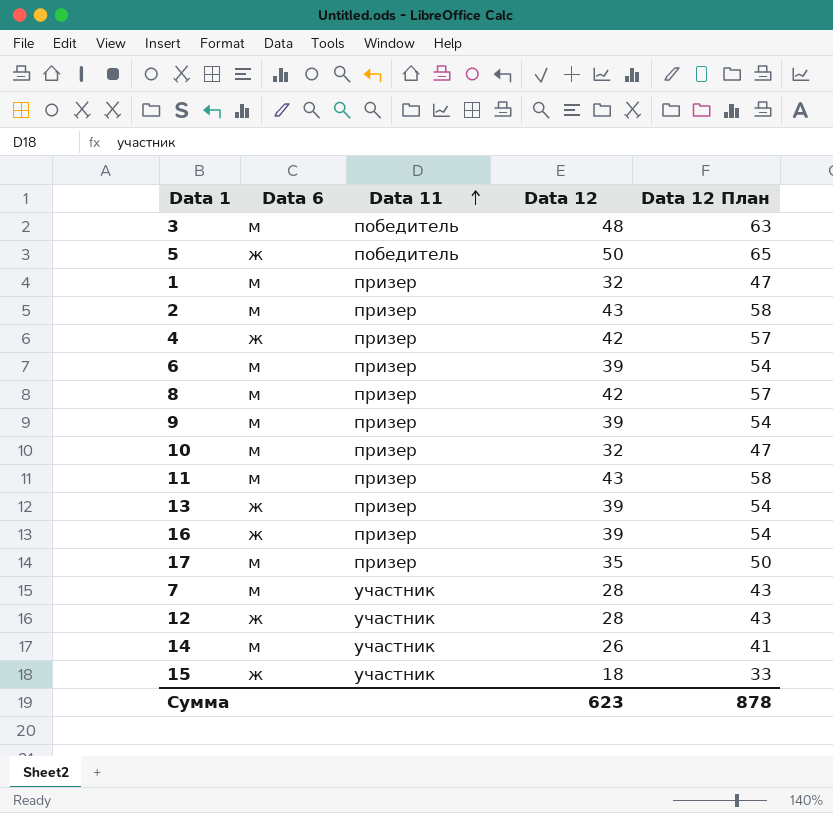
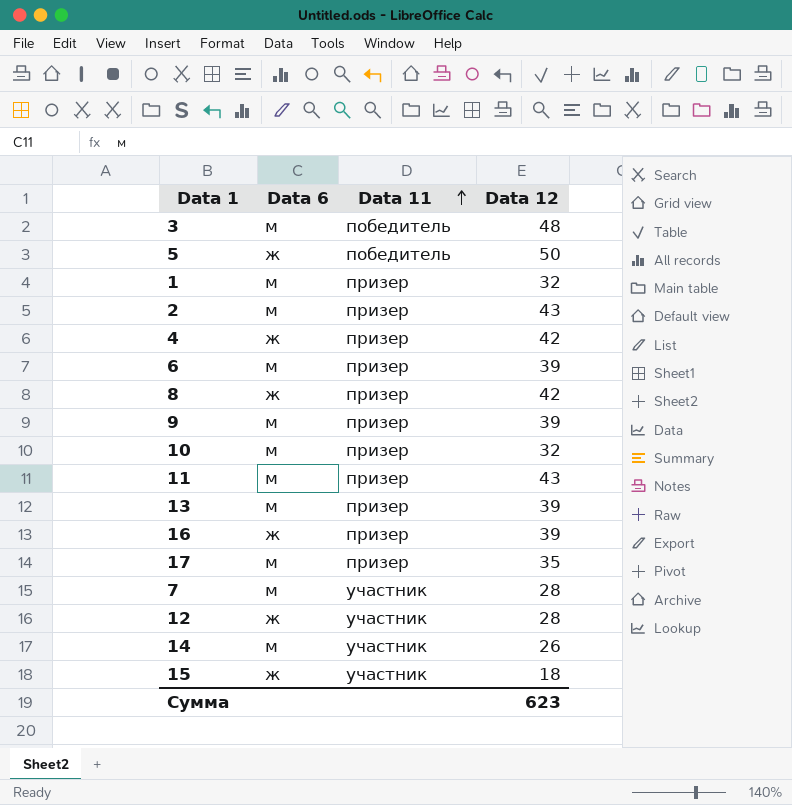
column Data 12 План | formula: [Data 12] + 15 -> none
8 | Data 6: м -> ж
13 | Data 6: ж -> м

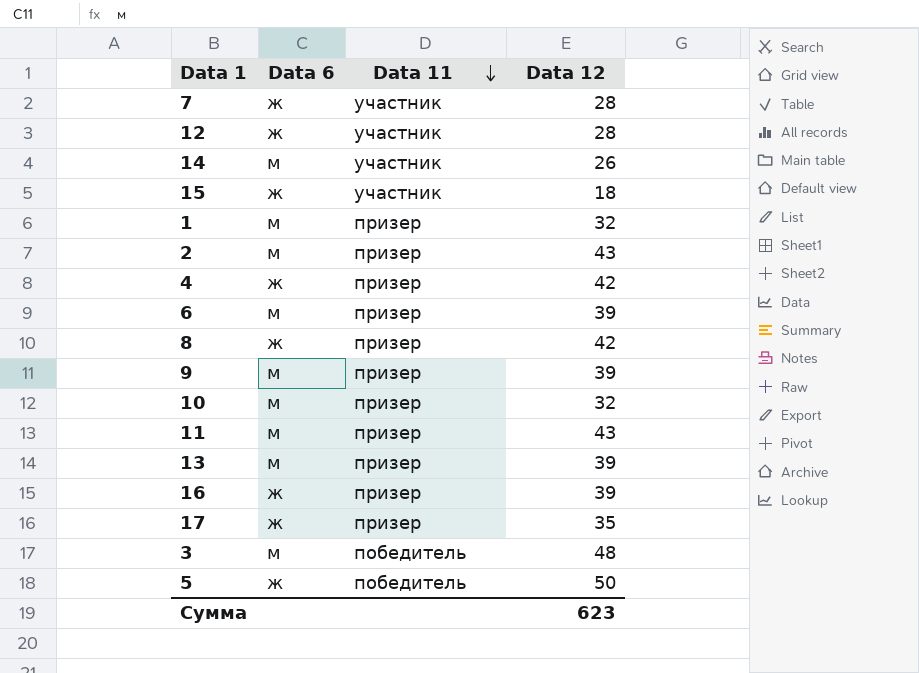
row order: Data 11 ascending -> Data 11 descending
7 | Data 6: м -> ж
17 | Data 6: м -> ж

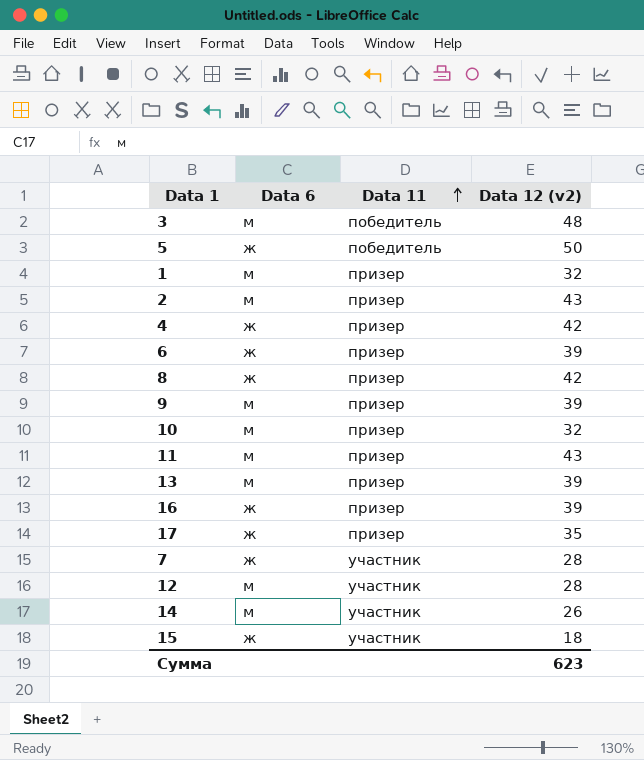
row order: Data 11 descending -> Data 11 ascending
column name: Data 12 -> Data 12 (v2)
6 | Data 6: м -> ж
12 | Data 6: ж -> м

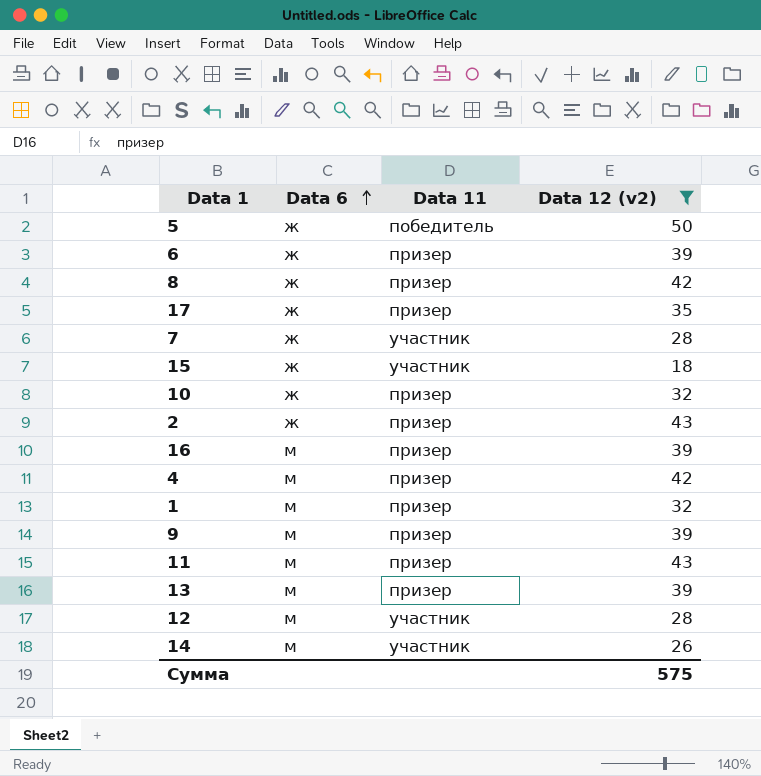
filter: none -> Data 12 (v2) != 48
row order: Data 11 ascending -> Data 6 ascending
10 | Data 6: м -> ж
2 | Data 6: м -> ж
16 | Data 6: ж -> м
4 | Data 6: ж -> м
Сумма | Data 12 (v2): 623 -> 575

